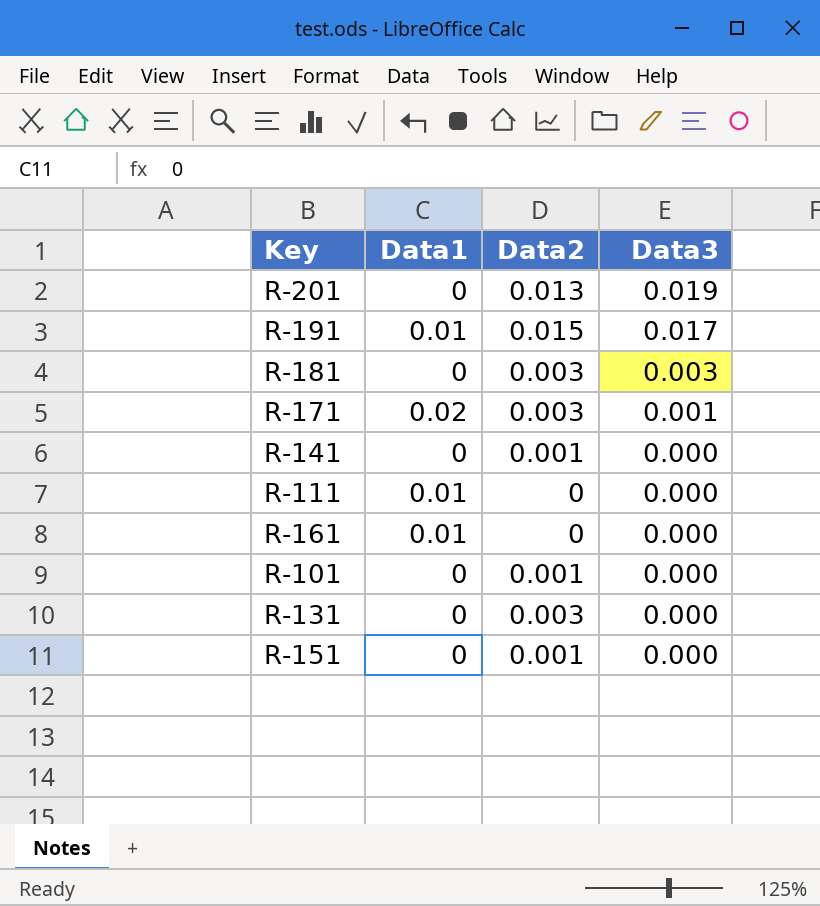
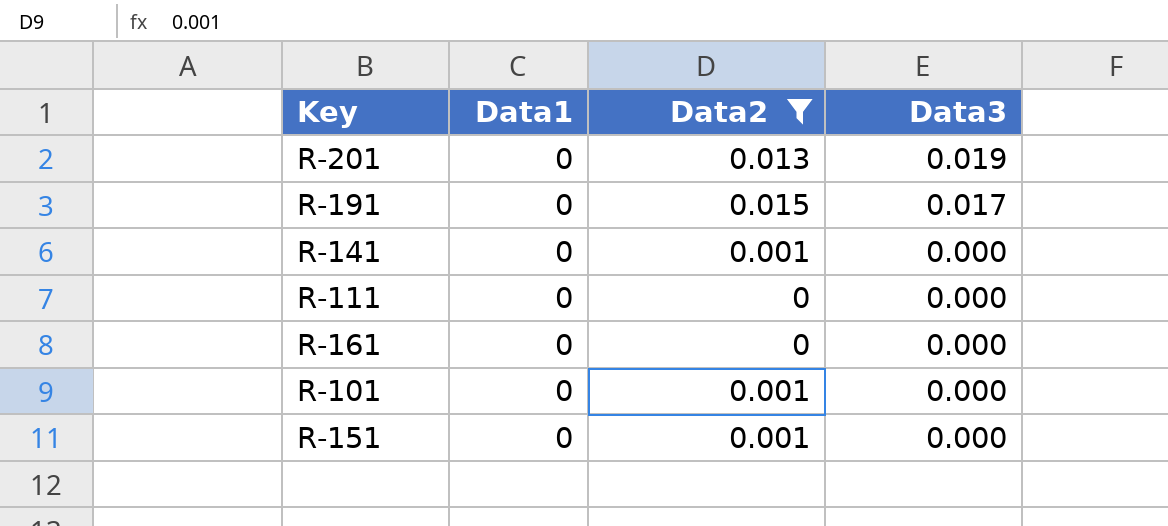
filter: none -> Data2 != 0.003
R-191 | Data1: 0.01 -> 0
R-111 | Data1: 0.01 -> 0
R-161 | Data1: 0.01 -> 0

